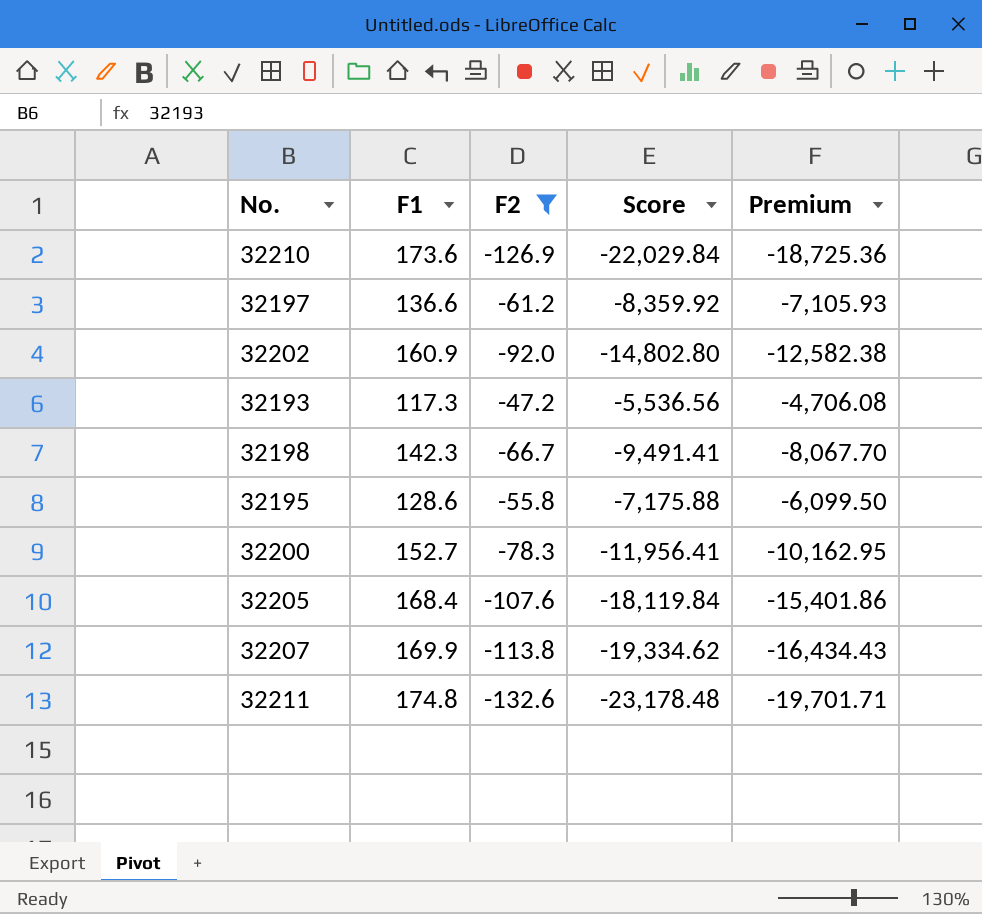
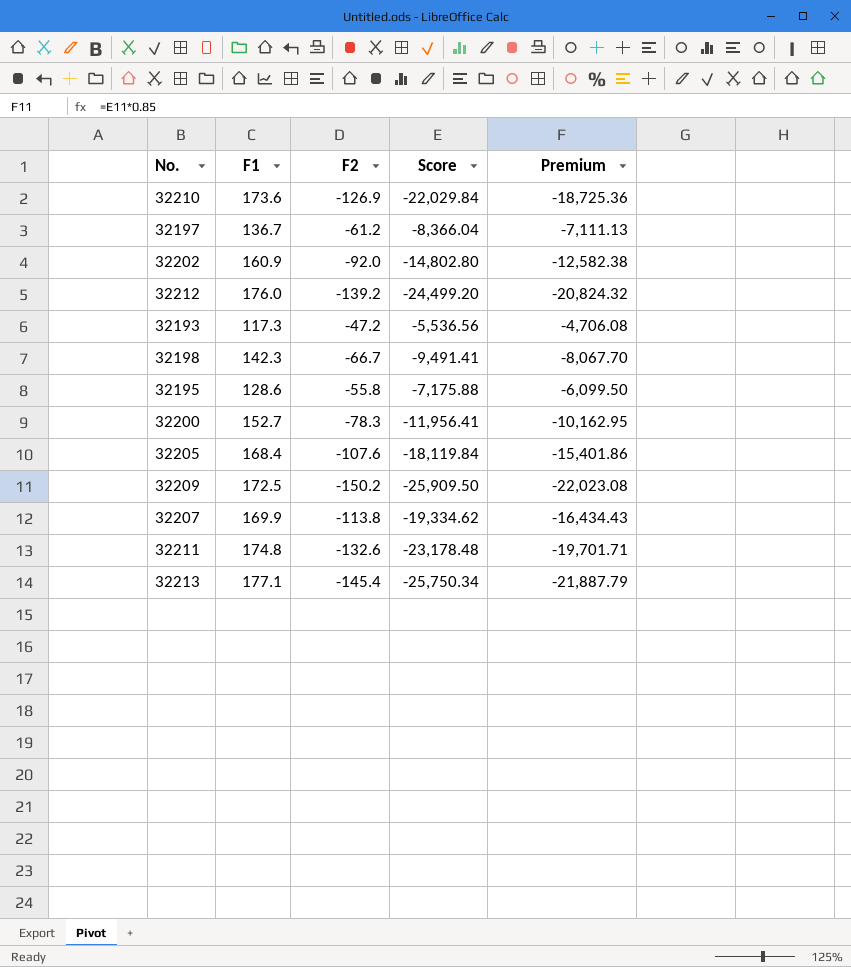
filter: F2 >= -132.6 -> none
32197 | F1: 136.6 -> 136.7
32197 | Score: -8,359.92 -> -8,366.04
32197 | Premium: -7,105.93 -> -7,111.13

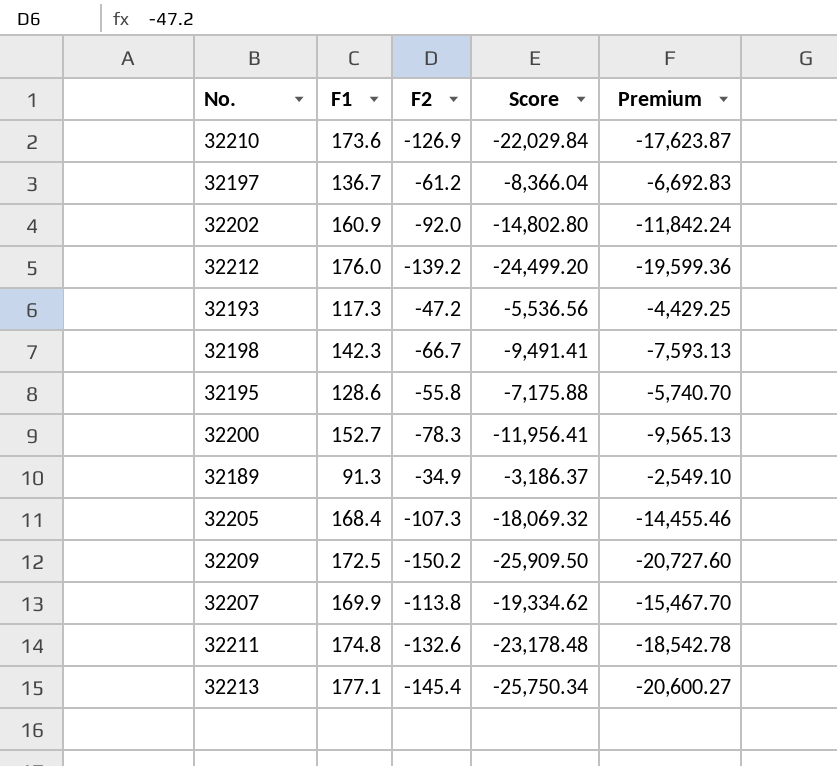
column Premium | formula: [Score] * 0.85 -> [Score] * 0.8
row 32189: none -> 91.3 | -34.9 | -3,186.37 | -2,549.10
32205 | F2: -107.6 -> -107.3
32205 | Score: -18,119.84 -> -18,069.32

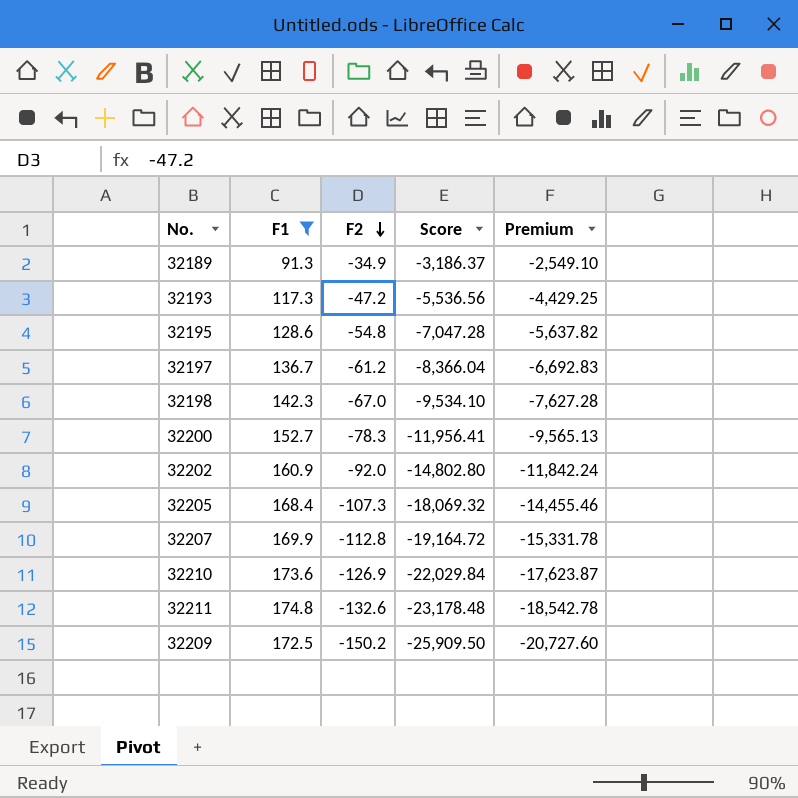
filter: none -> F1 <= 174.8
row order: none -> F2 descending
32195 | F2: -55.8 -> -54.8
32195 | Score: -7,175.88 -> -7,047.28
32195 | Premium: -5,740.70 -> -5,637.82
32198 | F2: -66.7 -> -67.0
32198 | Score: -9,491.41 -> -9,534.10
32198 | Premium: -7,593.13 -> -7,627.28
32207 | F2: -113.8 -> -112.8
32207 | Score: -19,334.62 -> -19,164.72
32207 | Premium: -15,467.70 -> -15,331.78

